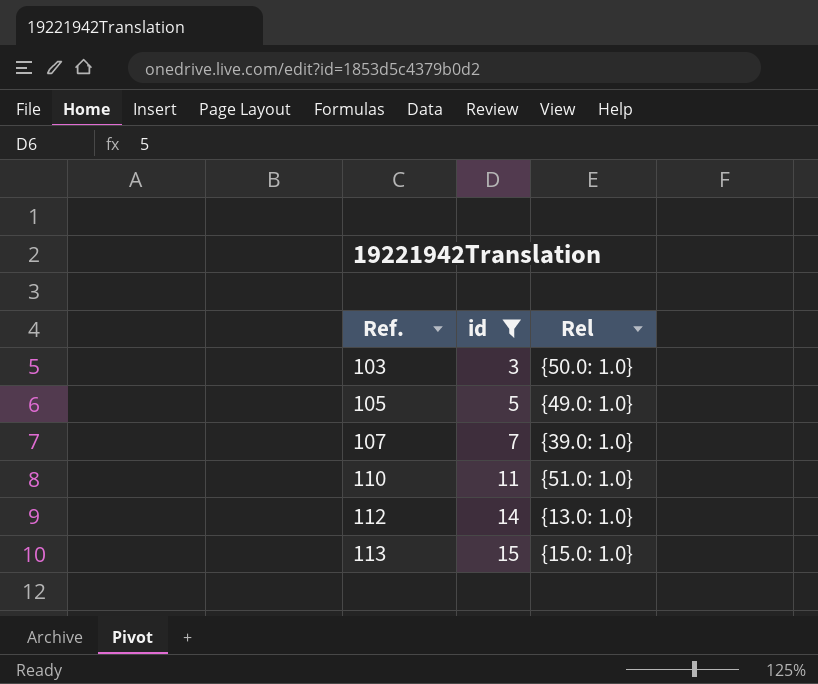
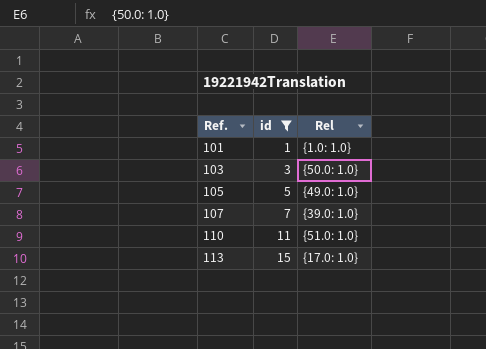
row 112: 14 | {13.0: 1.0} -> none
row 101: none -> 1 | {1.0: 1.0}
113 | Rel: {15.0: 1.0} -> {17.0: 1.0}

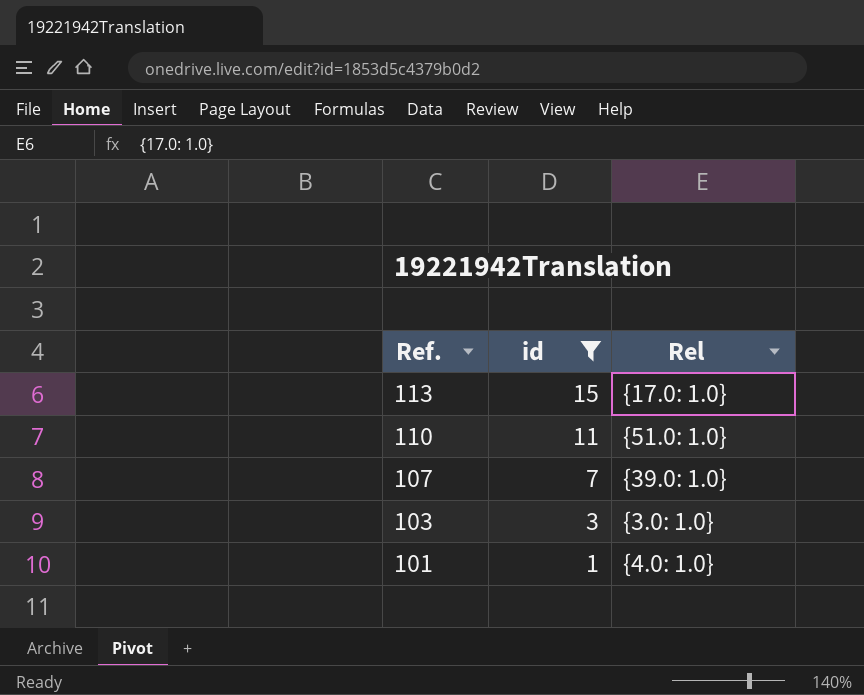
row order: Ref. ascending -> Ref. descending
row 105: 5 | {49.0: 1.0} -> none
103 | Rel: {50.0: 1.0} -> {3.0: 1.0}
101 | Rel: {1.0: 1.0} -> {4.0: 1.0}

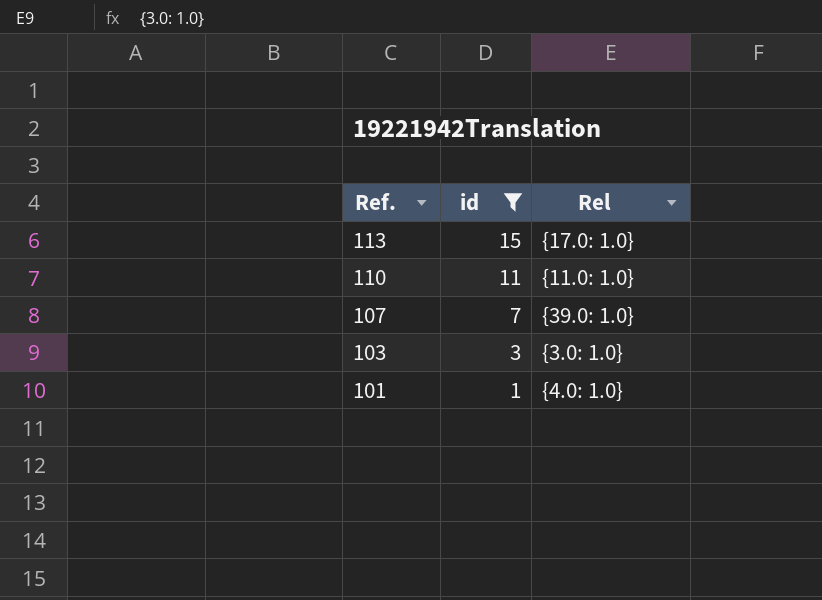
110 | Rel: {51.0: 1.0} -> {11.0: 1.0}

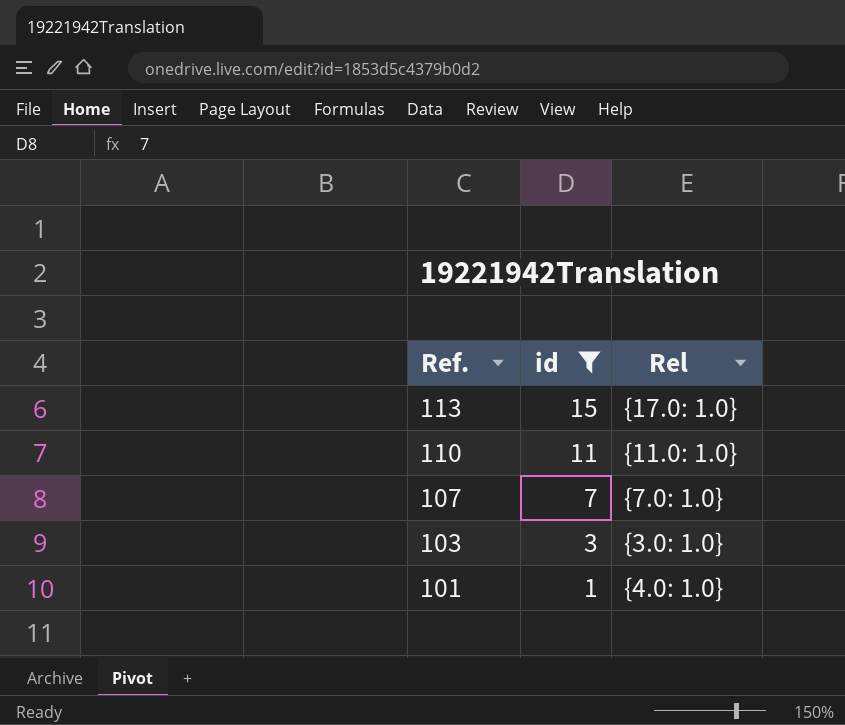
107 | Rel: {39.0: 1.0} -> {7.0: 1.0}

